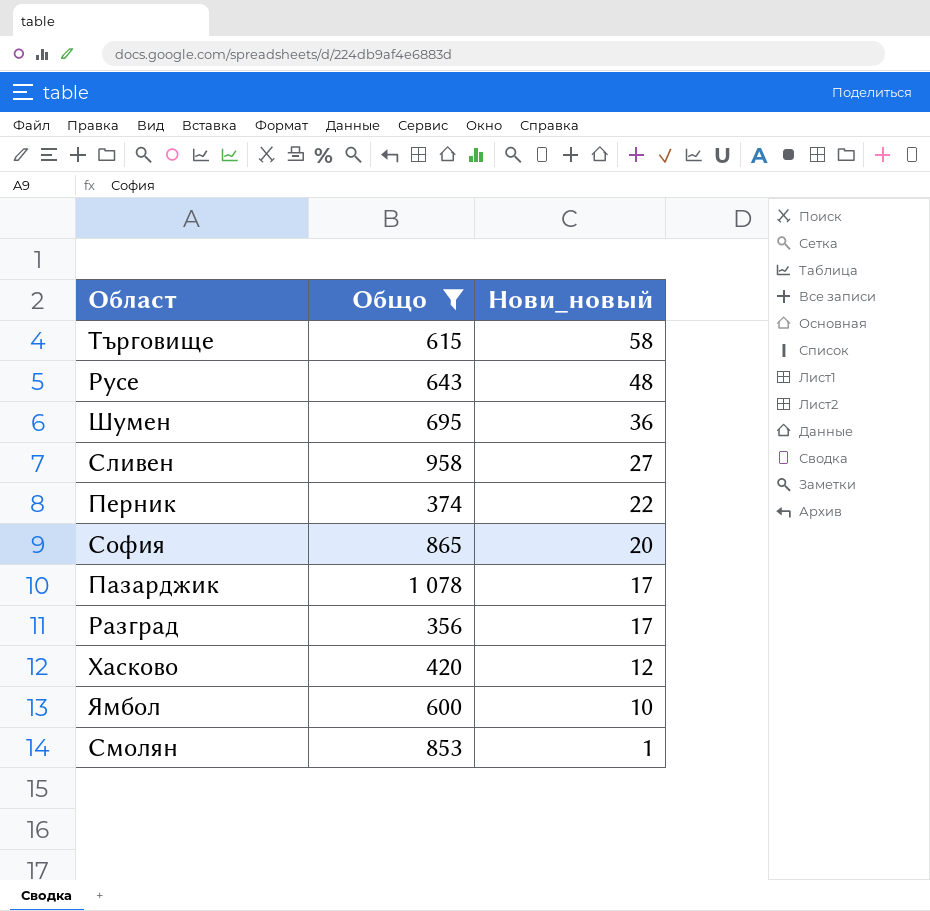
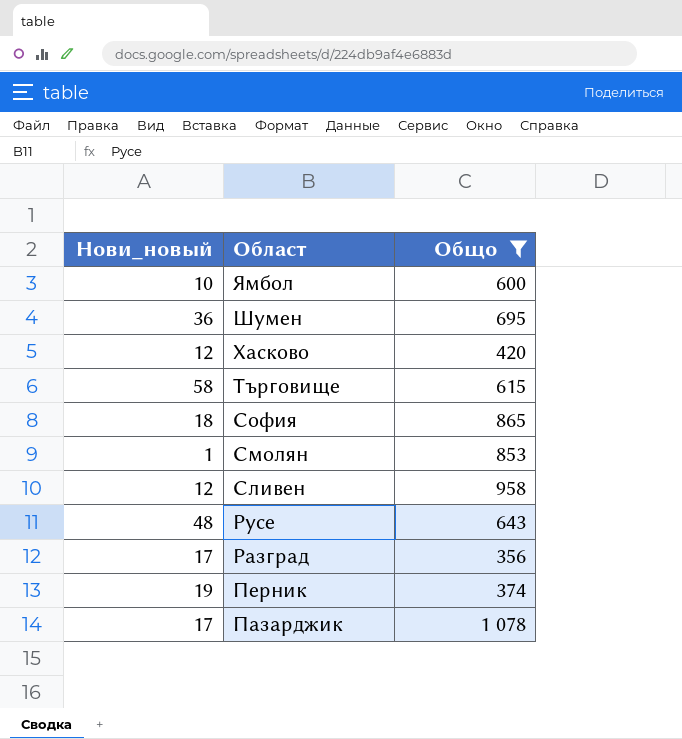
row order: Нови_новый descending -> Област descending
column Нови_новый | position: 3 -> 1
София | Нови_новый: 20 -> 18
Сливен | Нови_новый: 27 -> 12
Перник | Нови_новый: 22 -> 19

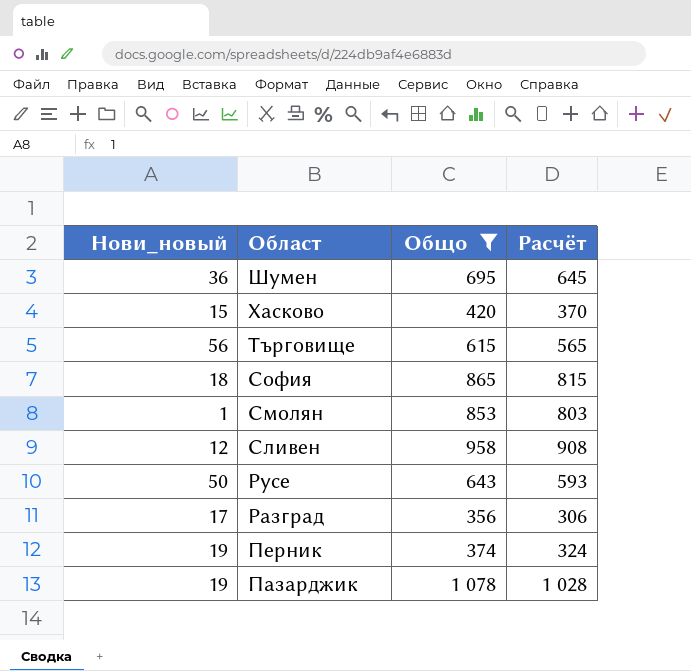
column Расчёт | formula: none -> [Общо] - 50
row Ямбол: 10 | 600 -> none
Хасково | Нови_новый: 12 -> 15
Търговище | Нови_новый: 58 -> 56
Русе | Нови_новый: 48 -> 50
Пазарджик | Нови_новый: 17 -> 19

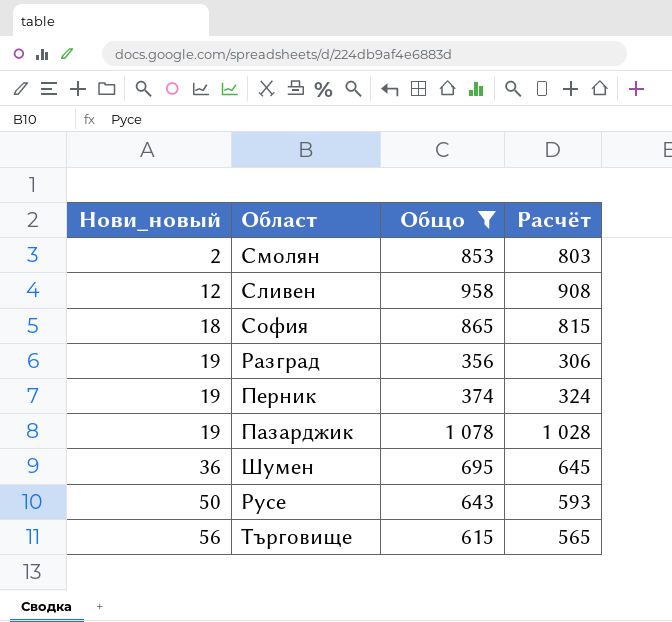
row order: Област descending -> Нови_новый ascending
row Хасково: 15 | 420 | 370 -> none
Смолян | Нови_новый: 1 -> 2
Разград | Нови_новый: 17 -> 19

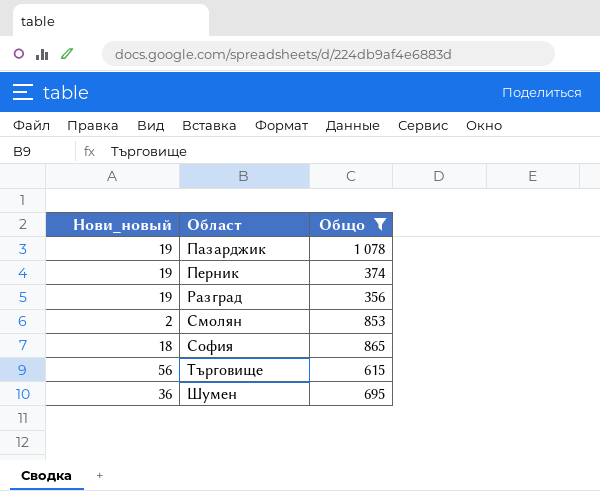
row order: Нови_новый ascending -> Област ascending
column Расчёт | formula: [Общо] - 50 -> none
row Сливен: 12 | 958 | 908 -> none
row Русе: 50 | 643 | 593 -> none

